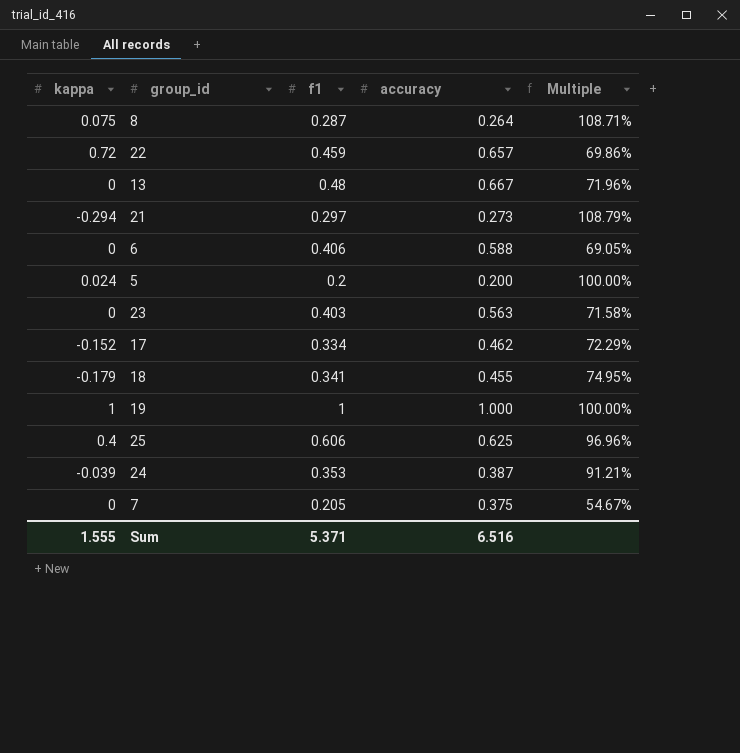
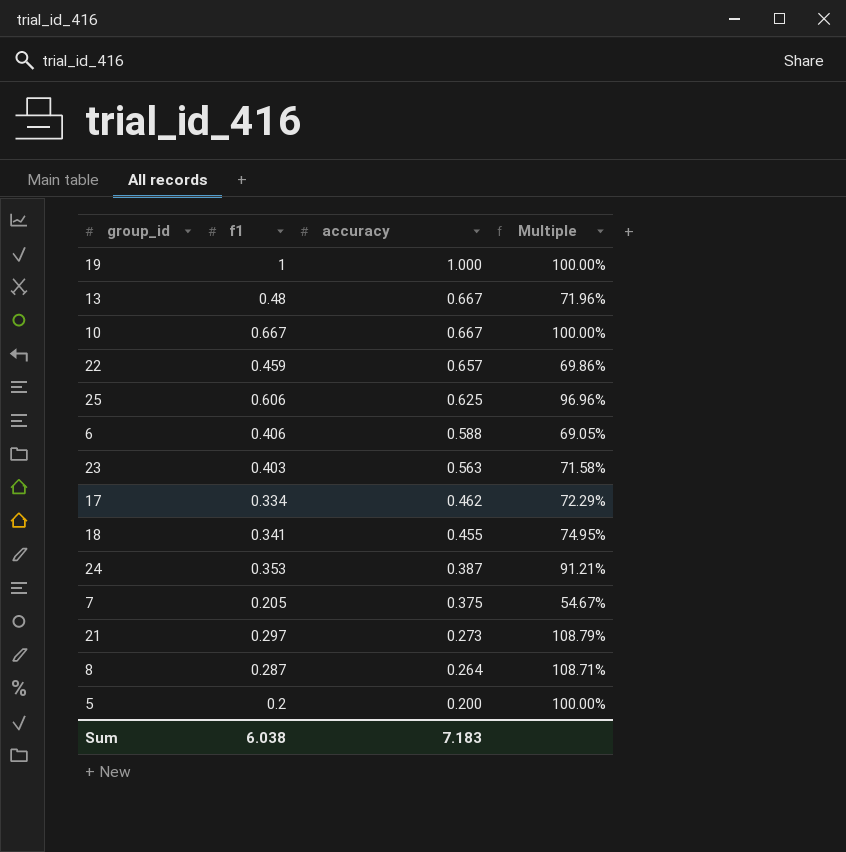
row order: none -> accuracy descending
column kappa | position: 1 -> none
row 10: none -> 0.667 | 0.667 | 100.00%
Sum | f1: 5.371 -> 6.038
Sum | accuracy: 6.516 -> 7.183

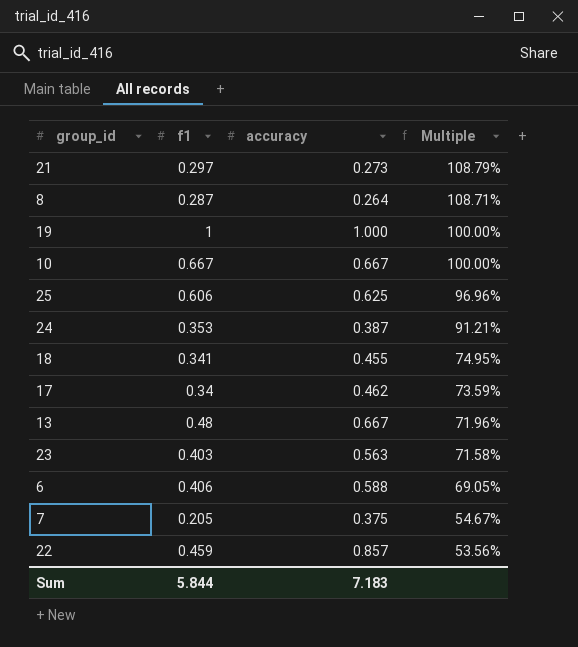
row order: accuracy descending -> Multiple descending
row 5: 0.2 | 0.200 | 100.00% -> none
17 | f1: 0.334 -> 0.34
17 | Multiple: 72.29% -> 73.59%
22 | accuracy: 0.657 -> 0.857
22 | Multiple: 69.86% -> 53.56%
Sum | f1: 6.038 -> 5.844

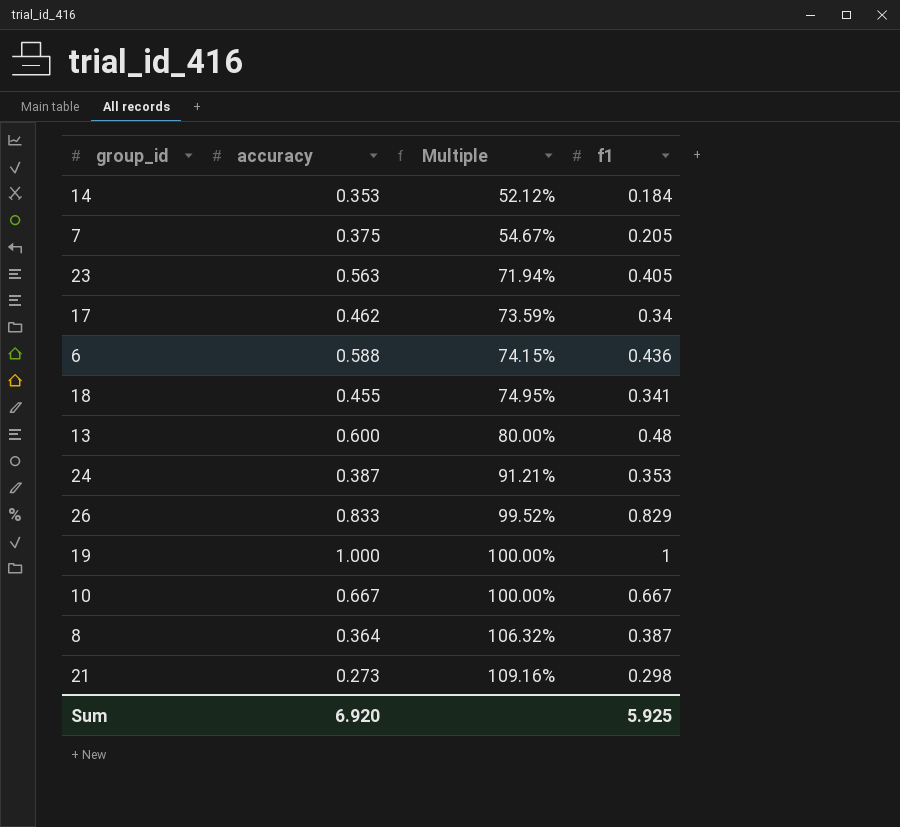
row order: Multiple descending -> Multiple ascending
column f1 | position: 2 -> 4
row 25: 0.606 | 0.625 | 96.96% -> none
row 22: 0.459 | 0.857 | 53.56% -> none
row 14: none -> 0.353 | 52.12% | 0.184
23 | Multiple: 71.58% -> 71.94%
23 | f1: 0.403 -> 0.405
6 | Multiple: 69.05% -> 74.15%
6 | f1: 0.406 -> 0.436
13 | accuracy: 0.667 -> 0.600
13 | Multiple: 71.96% -> 80.00%
row 26: none -> 0.833 | 99.52% | 0.829
8 | accuracy: 0.264 -> 0.364
8 | Multiple: 108.71% -> 106.32%
8 | f1: 0.287 -> 0.387
21 | Multiple: 108.79% -> 109.16%
21 | f1: 0.297 -> 0.298
Sum | accuracy: 7.183 -> 6.920
Sum | f1: 5.844 -> 5.925

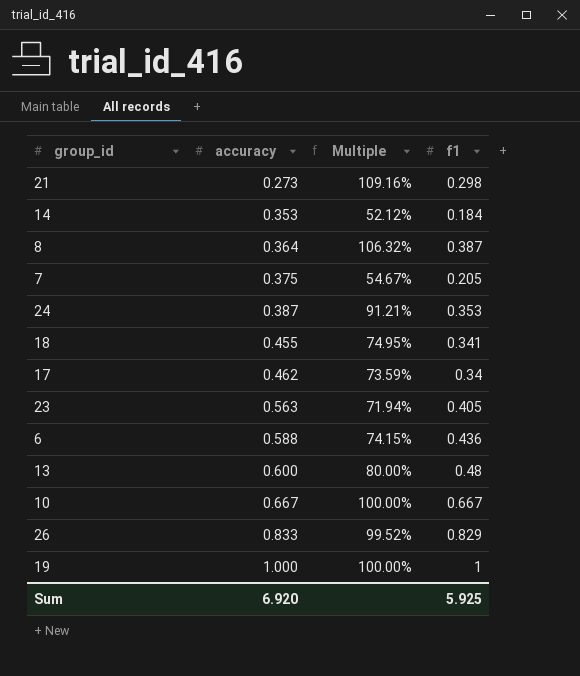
row order: Multiple ascending -> accuracy ascending

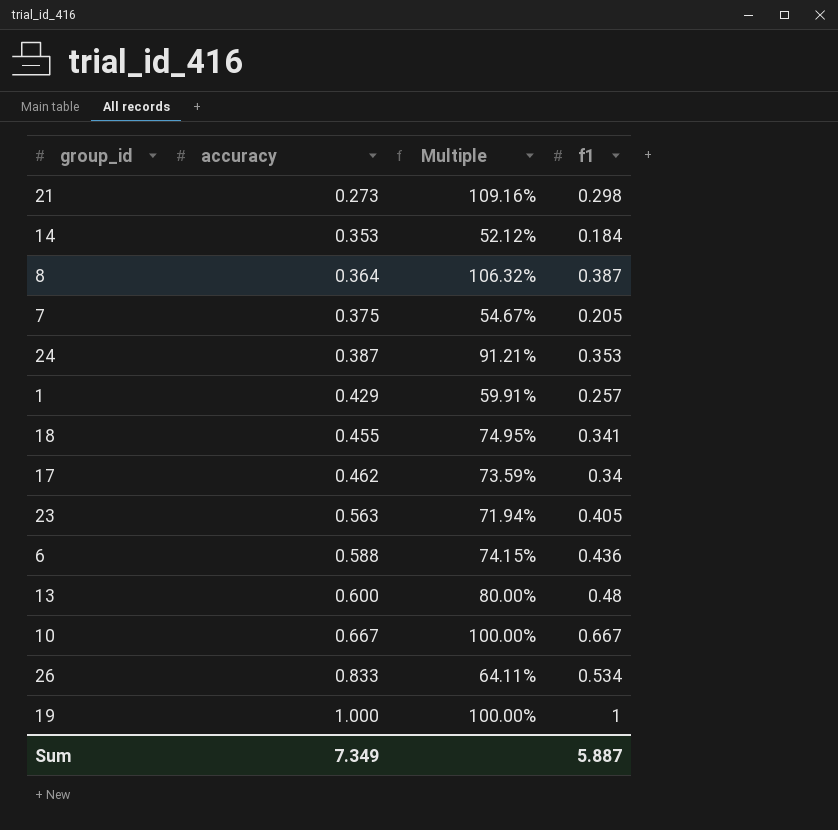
row 1: none -> 0.429 | 59.91% | 0.257
26 | Multiple: 99.52% -> 64.11%
26 | f1: 0.829 -> 0.534
Sum | accuracy: 6.920 -> 7.349
Sum | f1: 5.925 -> 5.887

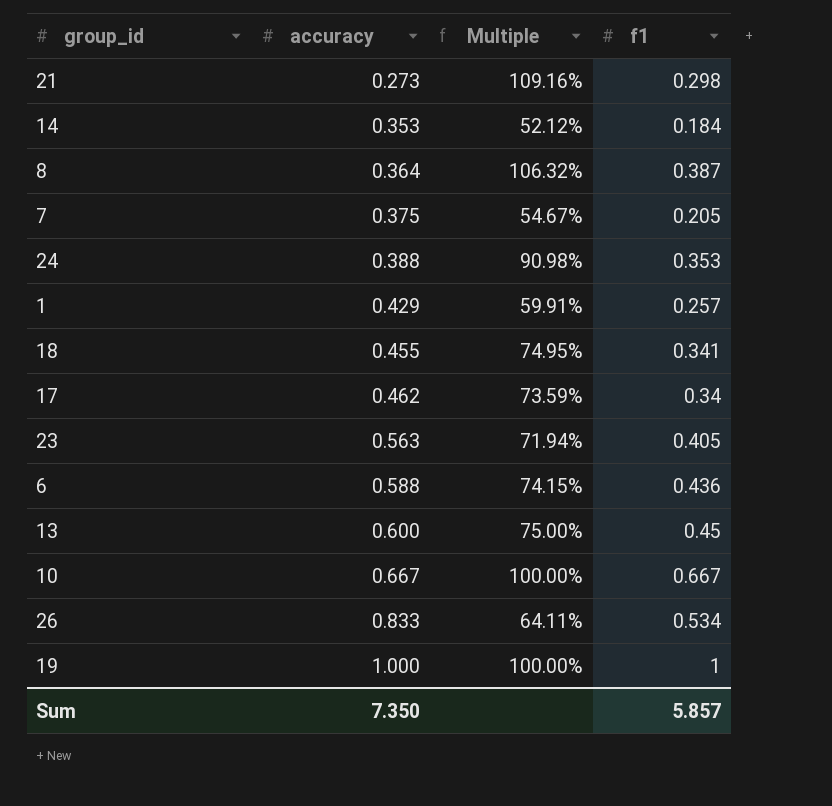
24 | accuracy: 0.387 -> 0.388
24 | Multiple: 91.21% -> 90.98%
13 | Multiple: 80.00% -> 75.00%
13 | f1: 0.48 -> 0.45
Sum | accuracy: 7.349 -> 7.350
Sum | f1: 5.887 -> 5.857

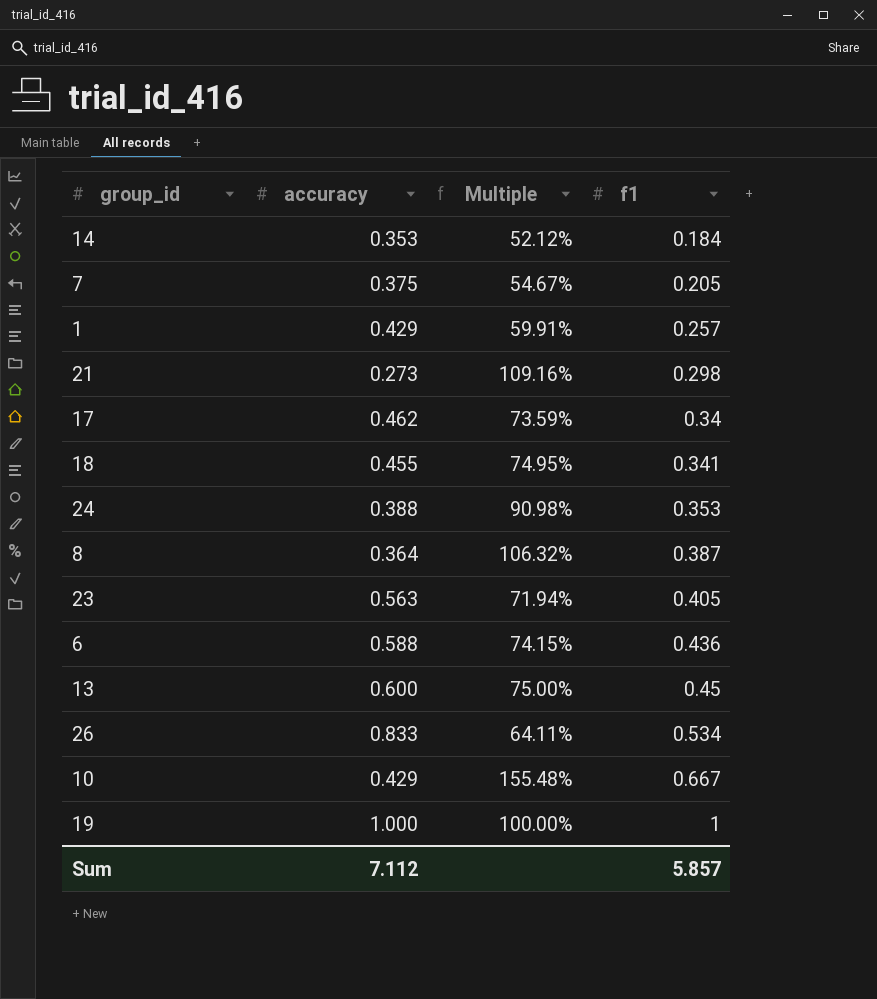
row order: accuracy ascending -> f1 ascending
10 | accuracy: 0.667 -> 0.429
10 | Multiple: 100.00% -> 155.48%
Sum | accuracy: 7.350 -> 7.112

